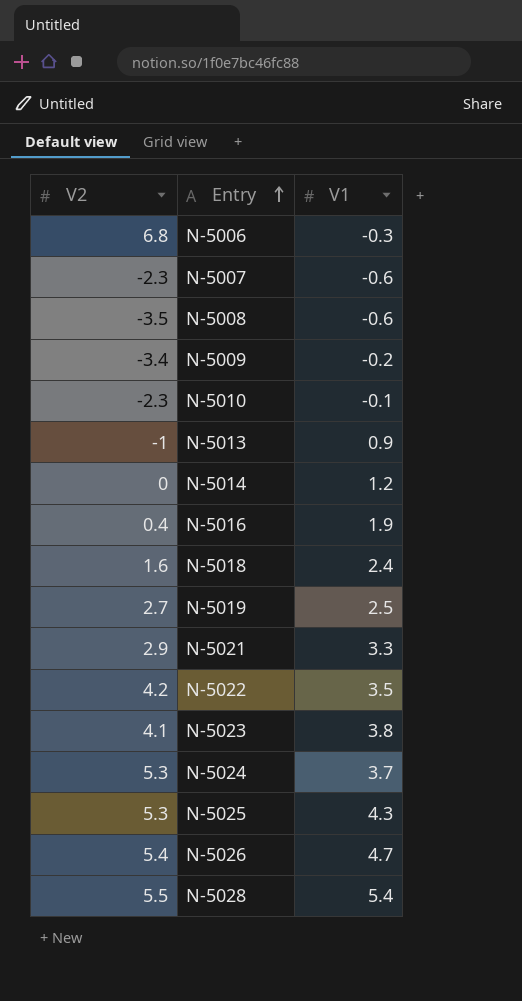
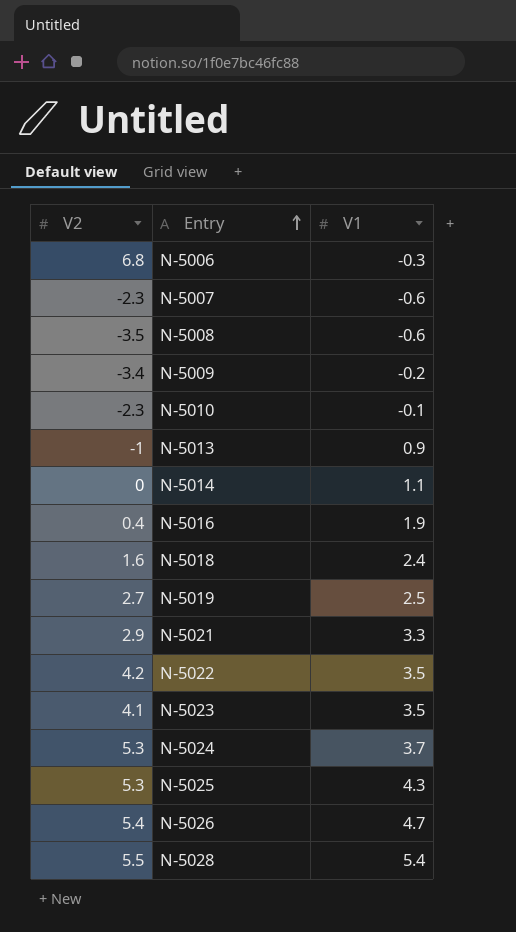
N-5014 | V1: 1.2 -> 1.1
N-5023 | V1: 3.8 -> 3.5

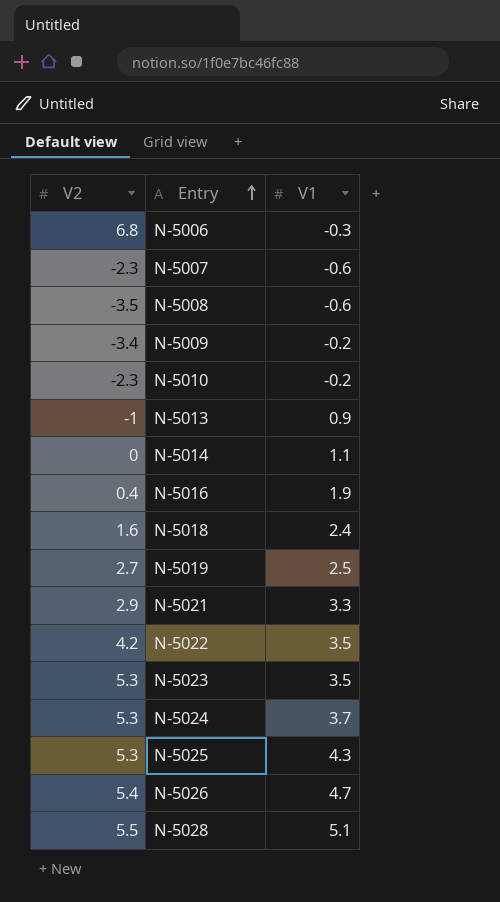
N-5010 | V1: -0.1 -> -0.2
N-5023 | V2: 4.1 -> 5.3
N-5028 | V1: 5.4 -> 5.1

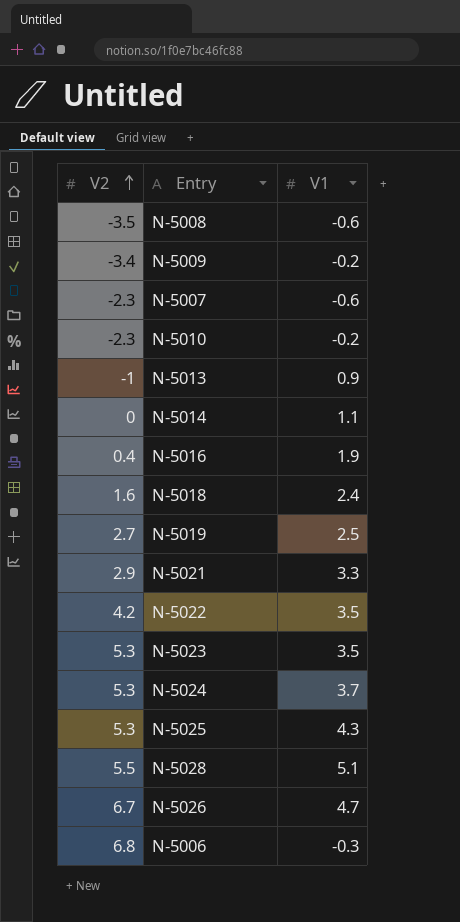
row order: Entry ascending -> V2 ascending
N-5026 | V2: 5.4 -> 6.7

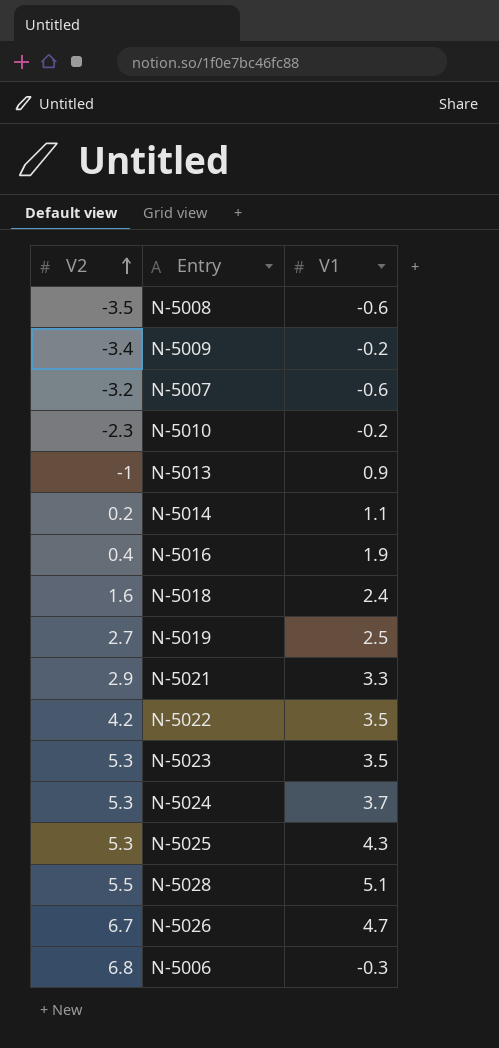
N-5007 | V2: -2.3 -> -3.2
N-5014 | V2: 0 -> 0.2

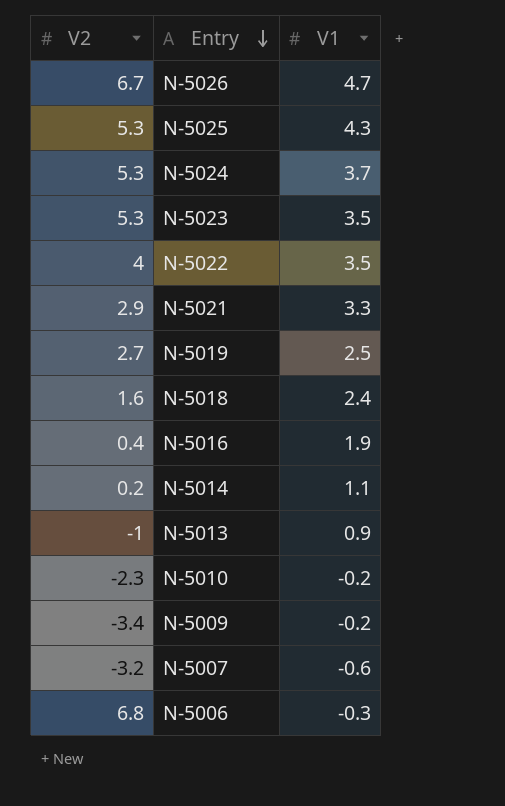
row order: V2 ascending -> Entry descending
row N-5008: -3.5 | -0.6 -> none
row N-5028: 5.5 | 5.1 -> none
N-5022 | V2: 4.2 -> 4

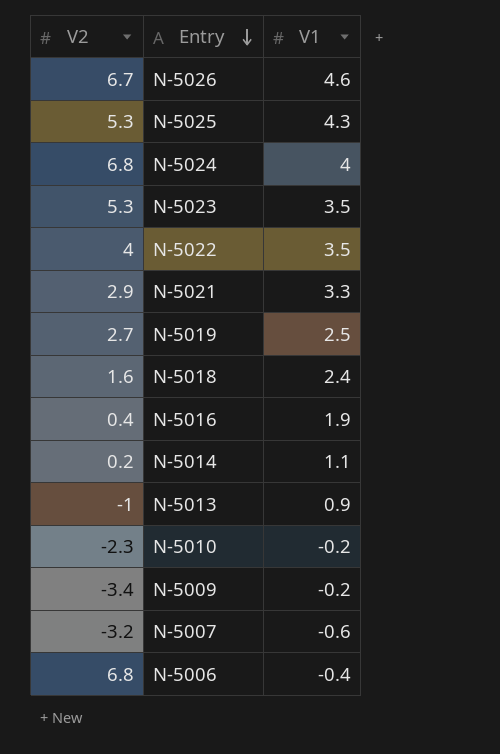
N-5026 | V1: 4.7 -> 4.6
N-5024 | V2: 5.3 -> 6.8
N-5024 | V1: 3.7 -> 4
N-5006 | V1: -0.3 -> -0.4

